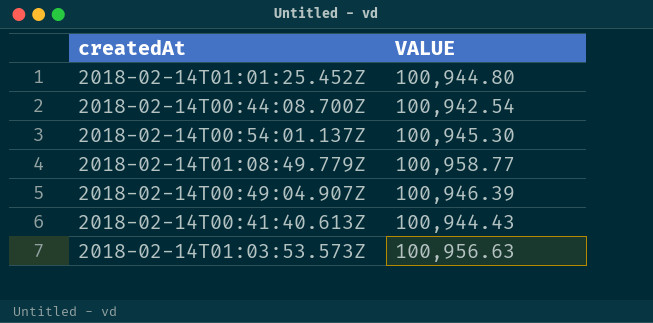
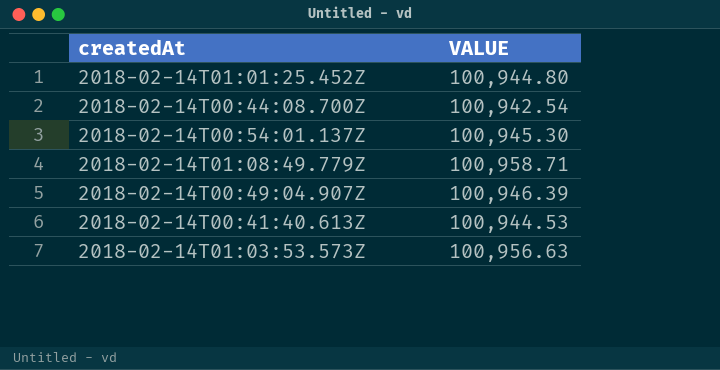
2018-02-14T01:08:49.779Z | VALUE: 100,958.77 -> 100,958.71
2018-02-14T00:41:40.613Z | VALUE: 100,944.43 -> 100,944.53

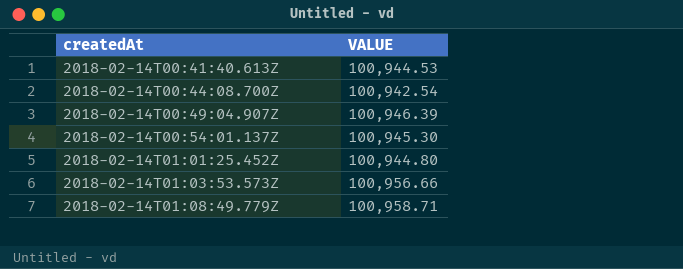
row order: none -> createdAt ascending
2018-02-14T01:03:53.573Z | VALUE: 100,956.63 -> 100,956.66

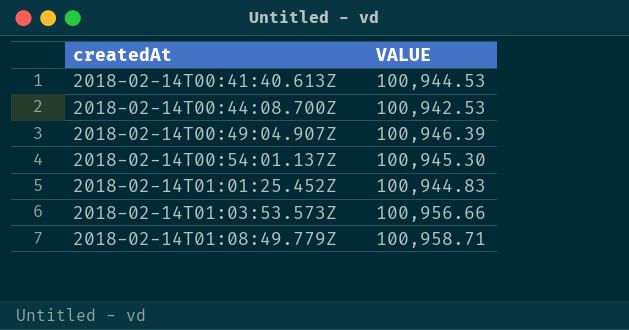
2018-02-14T00:44:08.700Z | VALUE: 100,942.54 -> 100,942.53
2018-02-14T01:01:25.452Z | VALUE: 100,944.80 -> 100,944.83

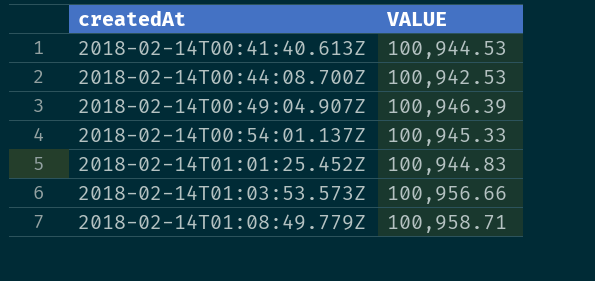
2018-02-14T00:54:01.137Z | VALUE: 100,945.30 -> 100,945.33

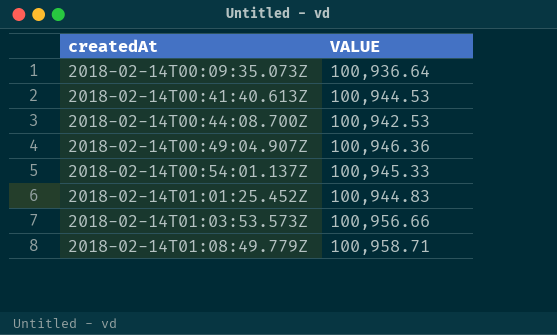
row 2018-02-14T00:09:35.073Z: none -> 100,936.64
2018-02-14T00:49:04.907Z | VALUE: 100,946.39 -> 100,946.36

